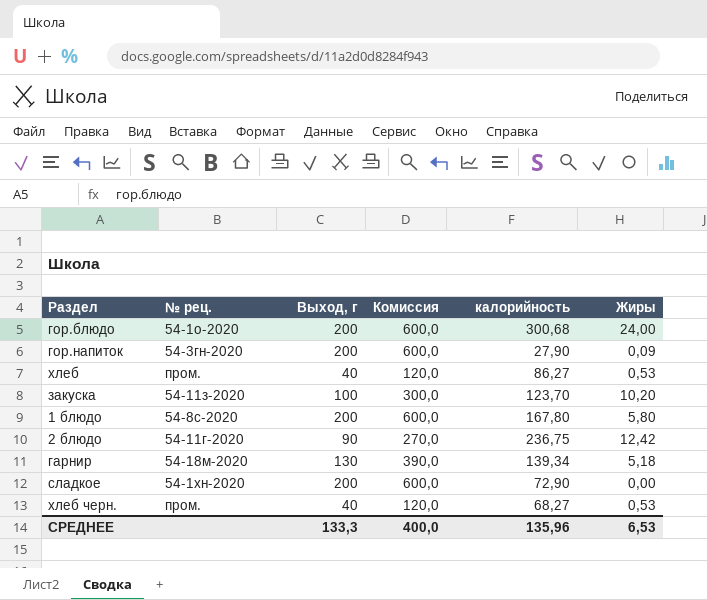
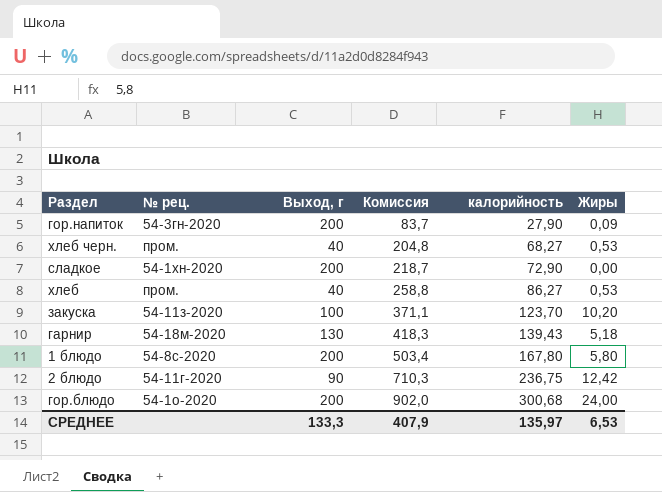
row order: none -> Комиссия ascending
column Комиссия | formula: [Выход, г] * 3 -> [калорийность] * 3
гарнир | калорийность: 139,34 -> 139,43
СРЕДНЕЕ | Комиссия: 400,0 -> 407,9
СРЕДНЕЕ | калорийность: 135,96 -> 135,97

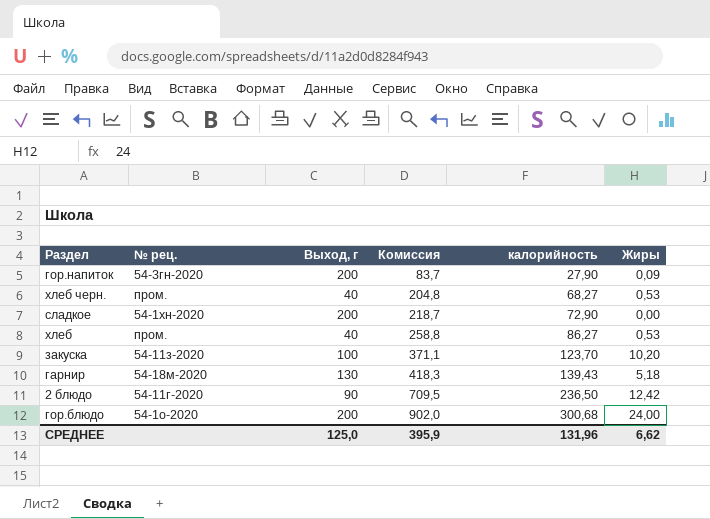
row 1 блюдо: 54-8с-2020 | 200 | 503,4 | 167,80 | 5,80 -> none
2 блюдо | Комиссия: 710,3 -> 709,5
2 блюдо | калорийность: 236,75 -> 236,50
СРЕДНЕЕ | Выход, г: 133,3 -> 125,0
СРЕДНЕЕ | Комиссия: 407,9 -> 395,9
СРЕДНЕЕ | калорийность: 135,97 -> 131,96
СРЕДНЕЕ | Жиры: 6,53 -> 6,62

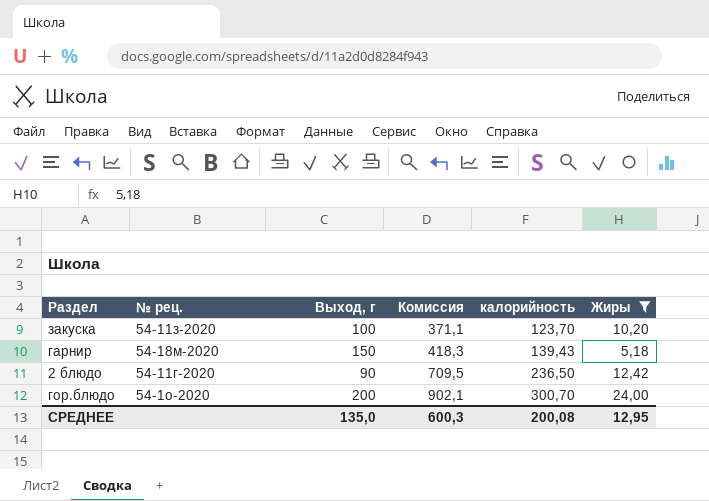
filter: none -> Жиры >= 5,18
гарнир | Выход, г: 130 -> 150
гор.блюдо | Комиссия: 902,0 -> 902,1
гор.блюдо | калорийность: 300,68 -> 300,70
СРЕДНЕЕ | Выход, г: 125,0 -> 135,0
СРЕДНЕЕ | Комиссия: 395,9 -> 600,3
СРЕДНЕЕ | калорийность: 131,96 -> 200,08
СРЕДНЕЕ | Жиры: 6,62 -> 12,95

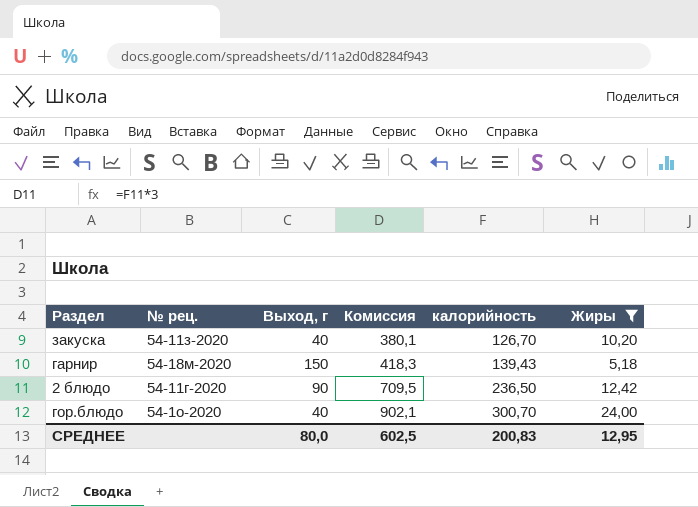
закуска | Выход, г: 100 -> 40
закуска | Комиссия: 371,1 -> 380,1
закуска | калорийность: 123,70 -> 126,70
гор.блюдо | Выход, г: 200 -> 40
СРЕДНЕЕ | Выход, г: 135,0 -> 80,0
СРЕДНЕЕ | Комиссия: 600,3 -> 602,5
СРЕДНЕЕ | калорийность: 200,08 -> 200,83

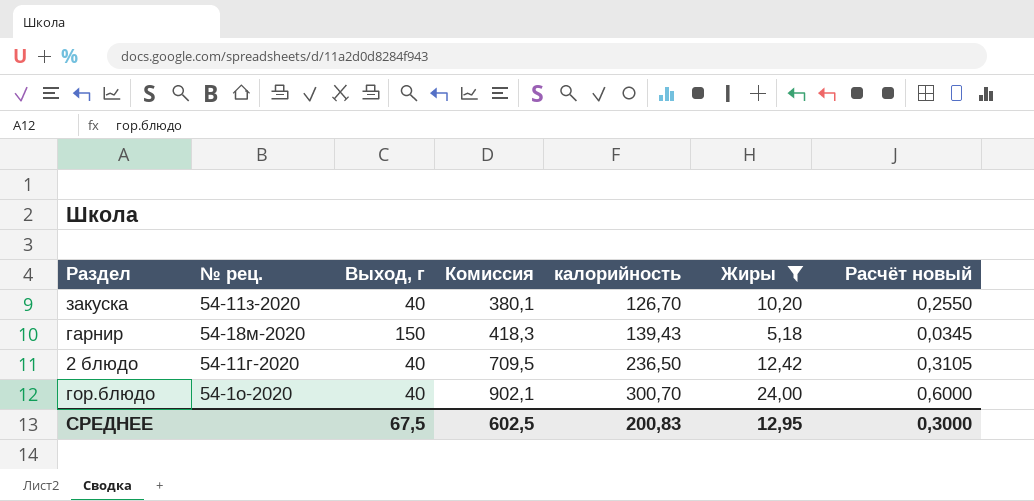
column Расчёт новый | formula: none -> [Жиры] / [Выход, г]
2 блюдо | Выход, г: 90 -> 40
СРЕДНЕЕ | Выход, г: 80,0 -> 67,5

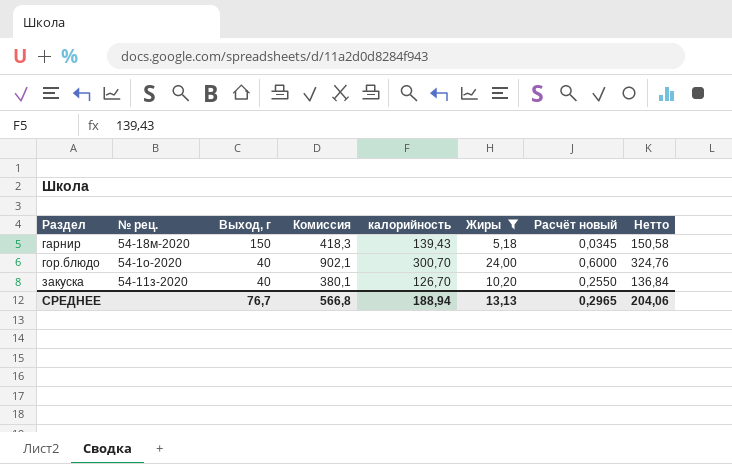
row order: Комиссия ascending -> Раздел ascending
column Нетто | formula: none -> [калорийность] * 1,08
row 2 блюдо: 54-11г-2020 | 40 | 709,5 | 236,50 | 12,42 | 0,3105 -> none
СРЕДНЕЕ | Выход, г: 67,5 -> 76,7
СРЕДНЕЕ | Комиссия: 602,5 -> 566,8
СРЕДНЕЕ | калорийность: 200,83 -> 188,94
СРЕДНЕЕ | Жиры: 12,95 -> 13,13
СРЕДНЕЕ | Расчёт новый: 0,3000 -> 0,2965

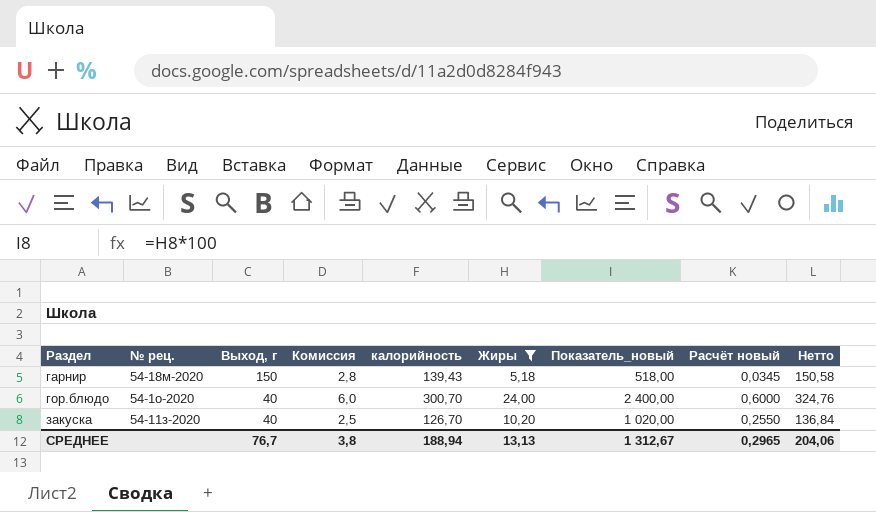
column Комиссия | formula: [калорийность] * 3 -> [калорийность] * 0,02
column Показатель_новый | formula: none -> [Жиры] * 100
СРЕДНЕЕ | Комиссия: 566,8 -> 3,8

